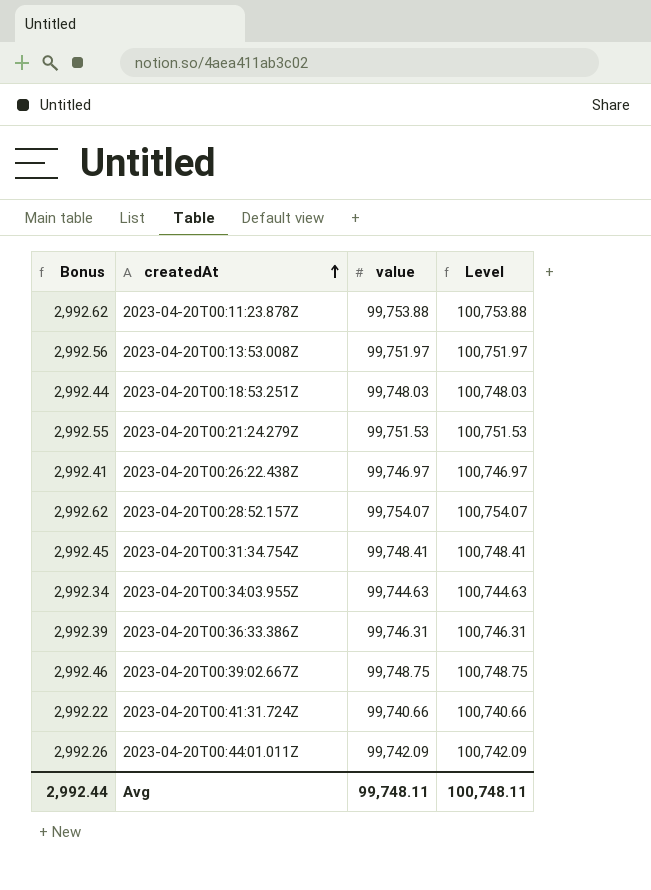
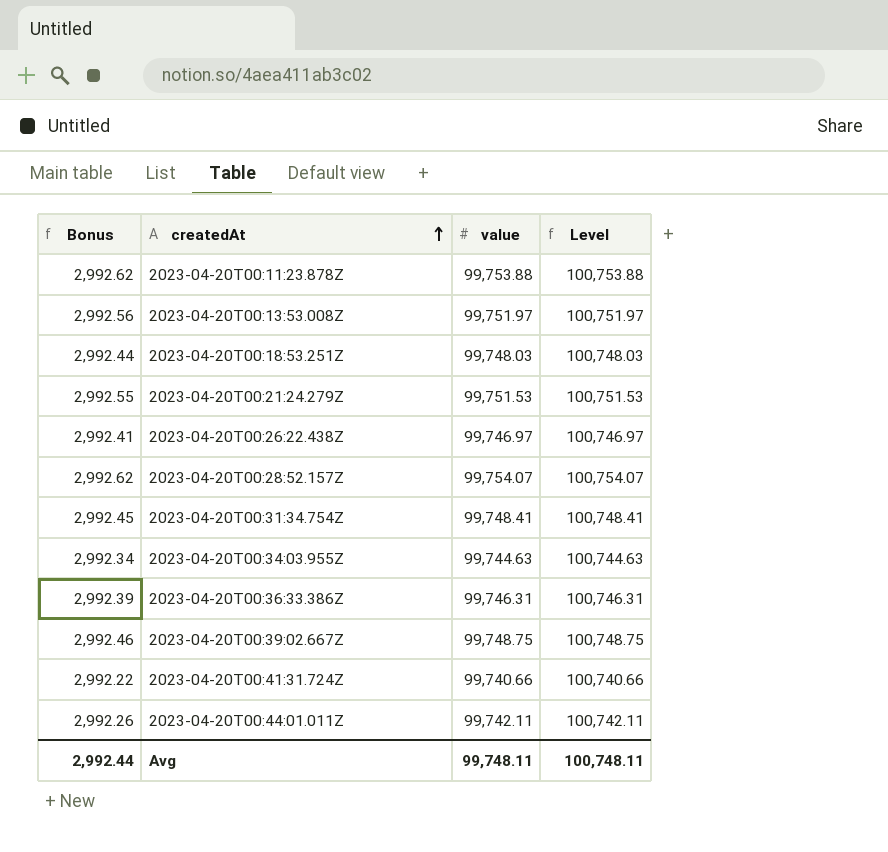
2023-04-20T00:44:01.011Z | value: 99,742.09 -> 99,742.11
2023-04-20T00:44:01.011Z | Level: 100,742.09 -> 100,742.11

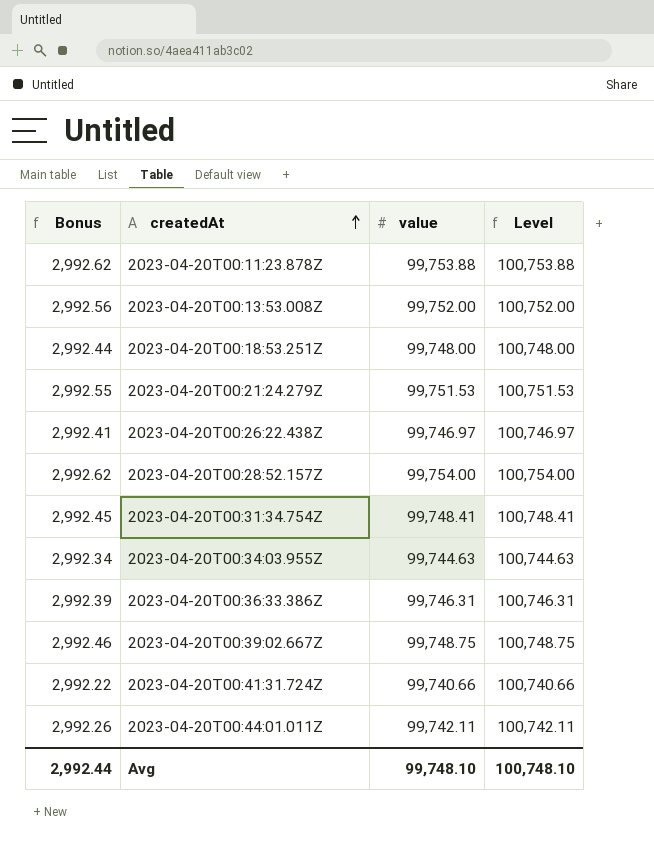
2023-04-20T00:13:53.008Z | value: 99,751.97 -> 99,752.00
2023-04-20T00:13:53.008Z | Level: 100,751.97 -> 100,752.00
2023-04-20T00:18:53.251Z | value: 99,748.03 -> 99,748.00
2023-04-20T00:18:53.251Z | Level: 100,748.03 -> 100,748.00
2023-04-20T00:28:52.157Z | value: 99,754.07 -> 99,754.00
2023-04-20T00:28:52.157Z | Level: 100,754.07 -> 100,754.00
Avg | value: 99,748.11 -> 99,748.10
Avg | Level: 100,748.11 -> 100,748.10

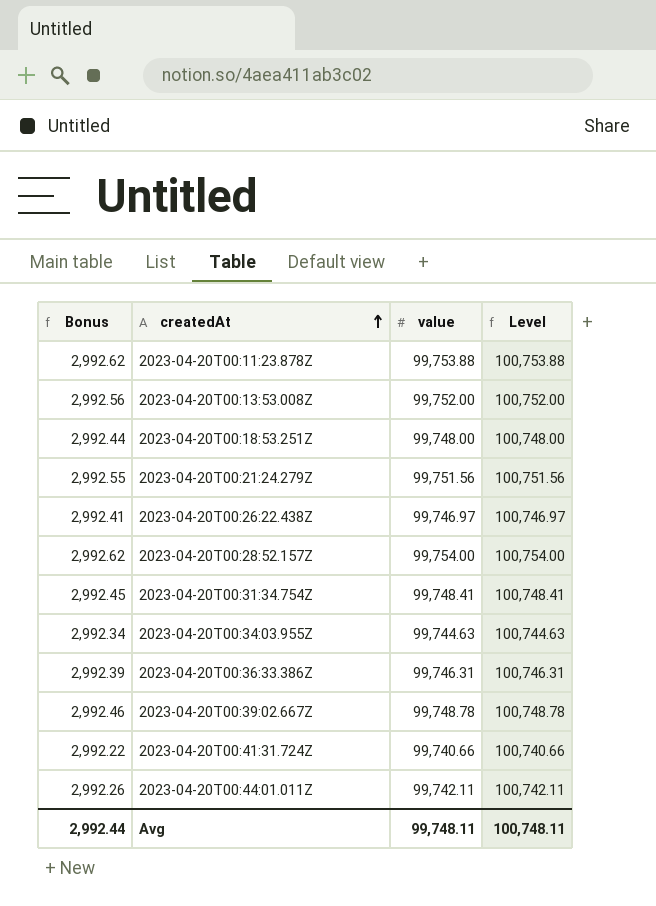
2023-04-20T00:21:24.279Z | value: 99,751.53 -> 99,751.56
2023-04-20T00:21:24.279Z | Level: 100,751.53 -> 100,751.56
2023-04-20T00:39:02.667Z | value: 99,748.75 -> 99,748.78
2023-04-20T00:39:02.667Z | Level: 100,748.75 -> 100,748.78
Avg | value: 99,748.10 -> 99,748.11
Avg | Level: 100,748.10 -> 100,748.11

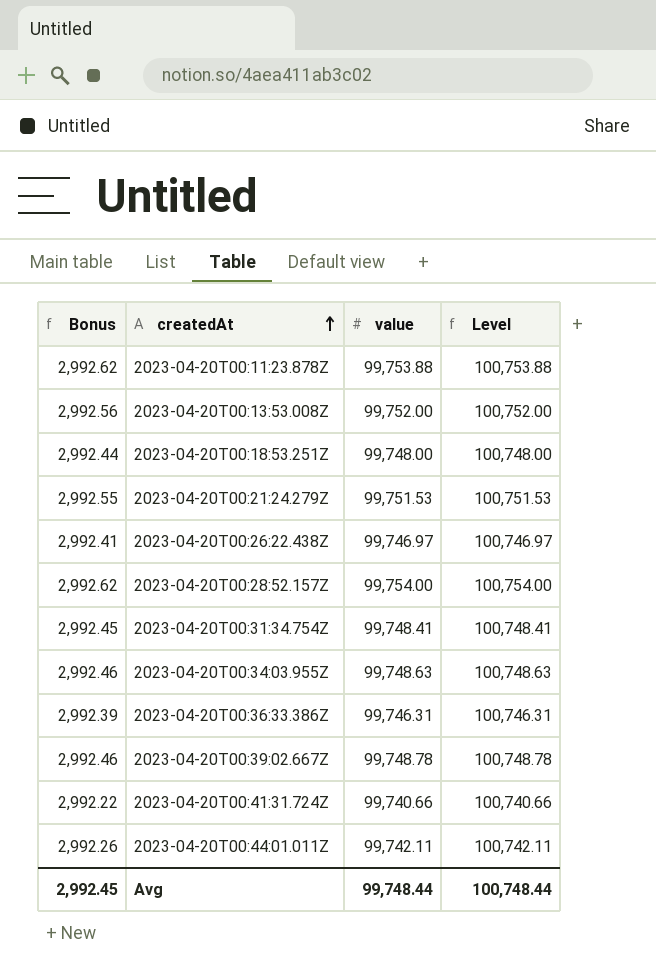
2023-04-20T00:21:24.279Z | value: 99,751.56 -> 99,751.53
2023-04-20T00:21:24.279Z | Level: 100,751.56 -> 100,751.53
2023-04-20T00:34:03.955Z | Bonus: 2,992.34 -> 2,992.46
2023-04-20T00:34:03.955Z | value: 99,744.63 -> 99,748.63
2023-04-20T00:34:03.955Z | Level: 100,744.63 -> 100,748.63
Avg | Bonus: 2,992.44 -> 2,992.45
Avg | value: 99,748.11 -> 99,748.44
Avg | Level: 100,748.11 -> 100,748.44

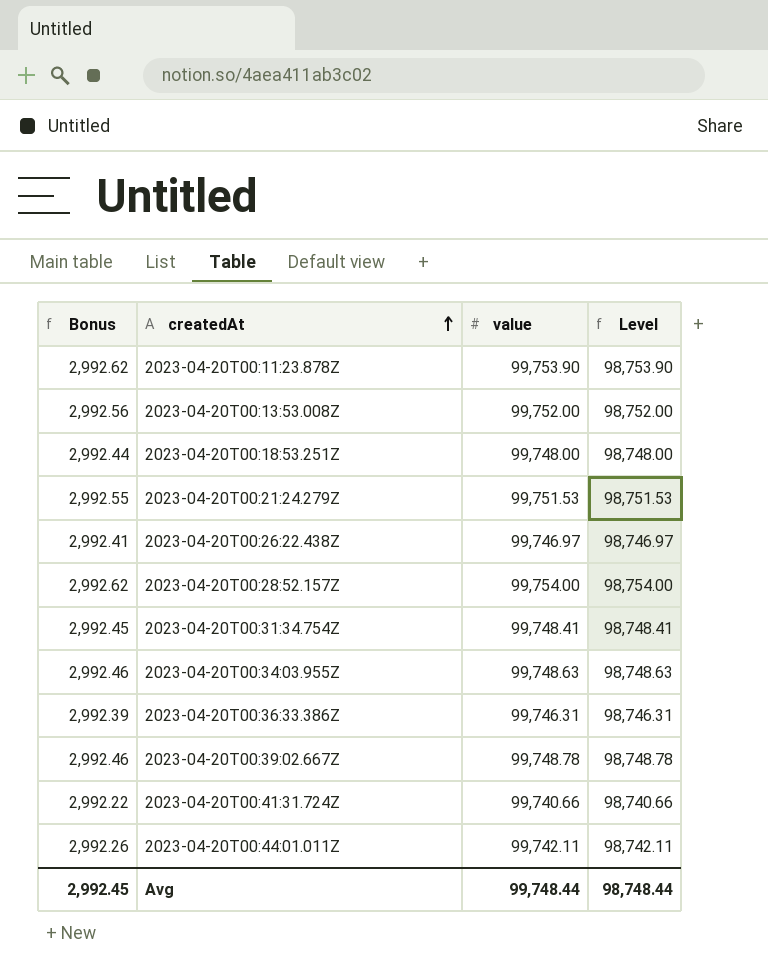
column Level | formula: [value] + 1000 -> [value] - 1000
2023-04-20T00:11:23.878Z | value: 99,753.88 -> 99,753.90
Avg | Level: 100,748.44 -> 98,748.44

